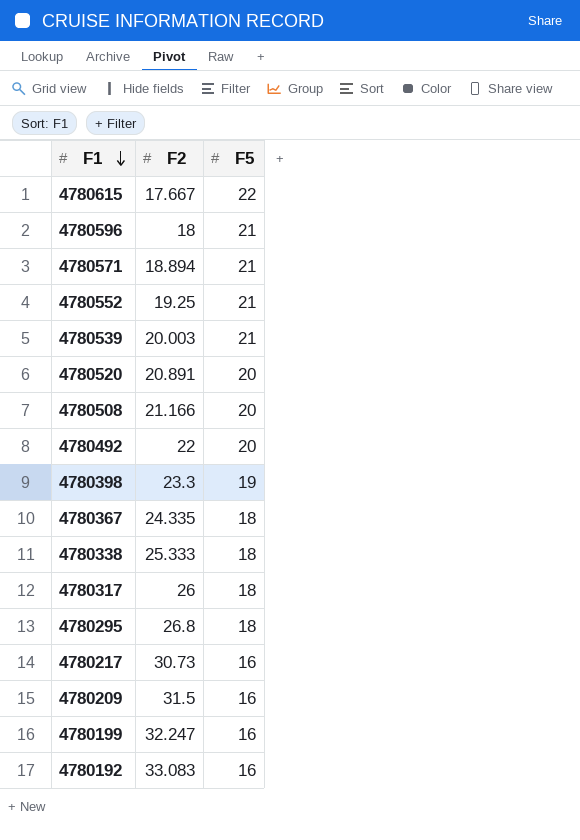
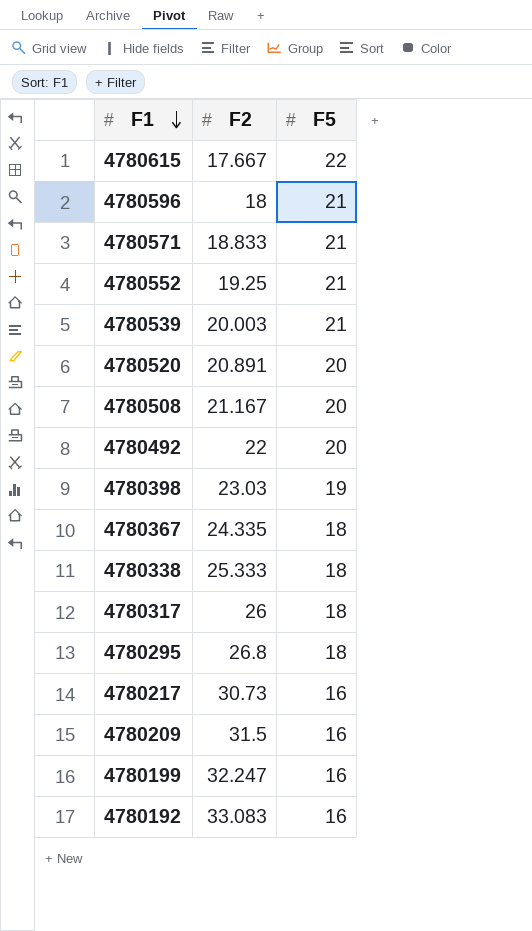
4780571 | F2: 18.894 -> 18.833
4780508 | F2: 21.166 -> 21.167
4780398 | F2: 23.3 -> 23.03

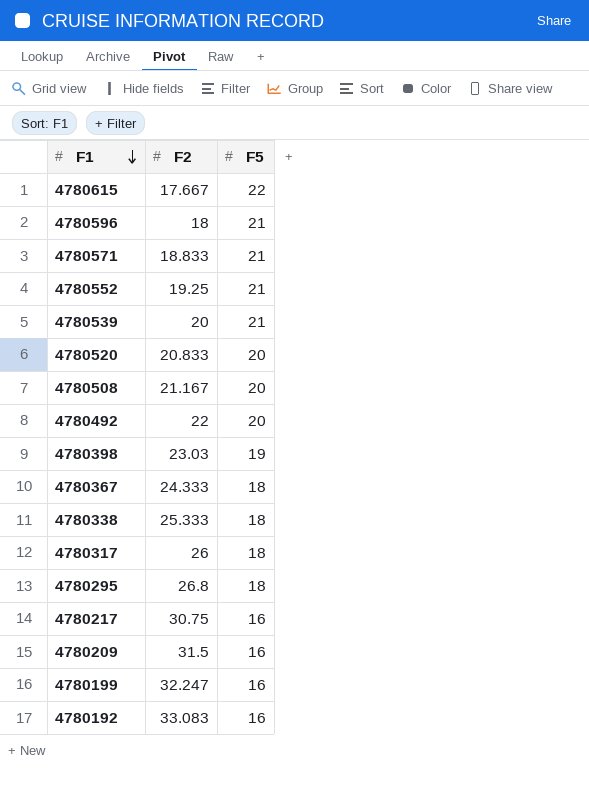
4780539 | F2: 20.003 -> 20
4780520 | F2: 20.891 -> 20.833
4780367 | F2: 24.335 -> 24.333
4780217 | F2: 30.73 -> 30.75

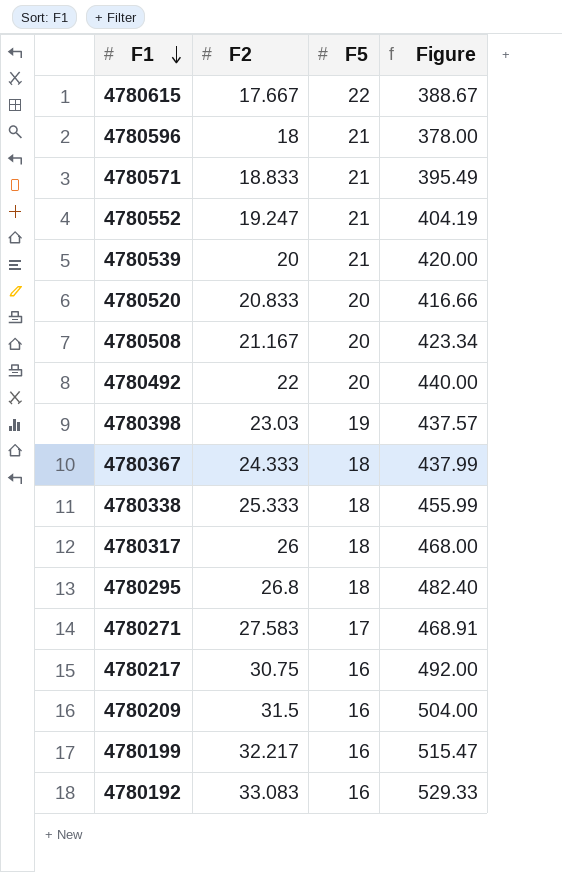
column Figure | formula: none -> [F2] * [F5]
4780552 | F2: 19.25 -> 19.247
row 4780271: none -> 27.583 | 17 | 468.91
4780199 | F2: 32.247 -> 32.217

